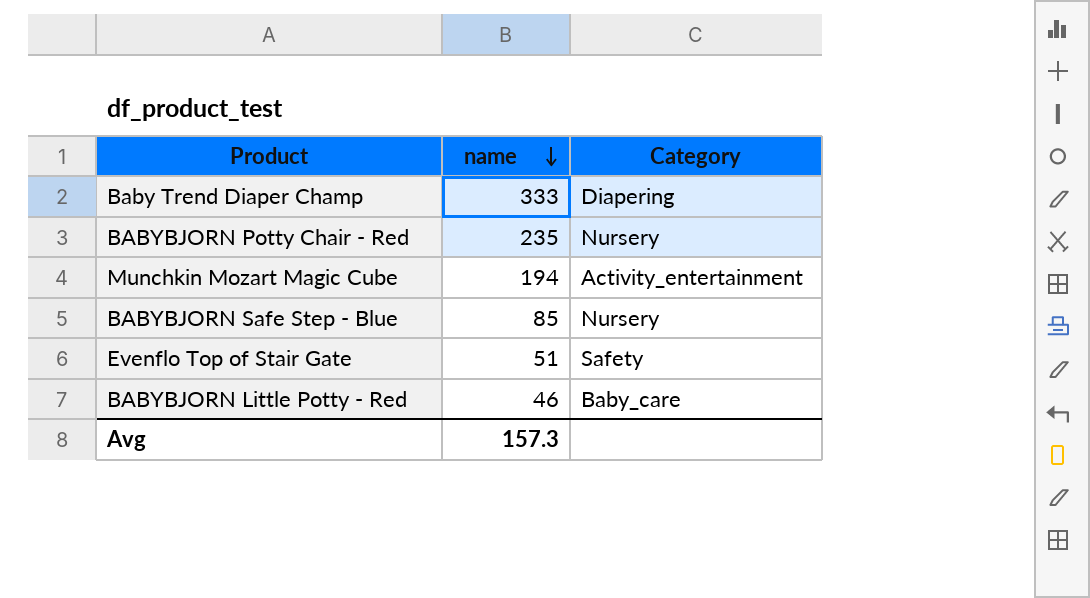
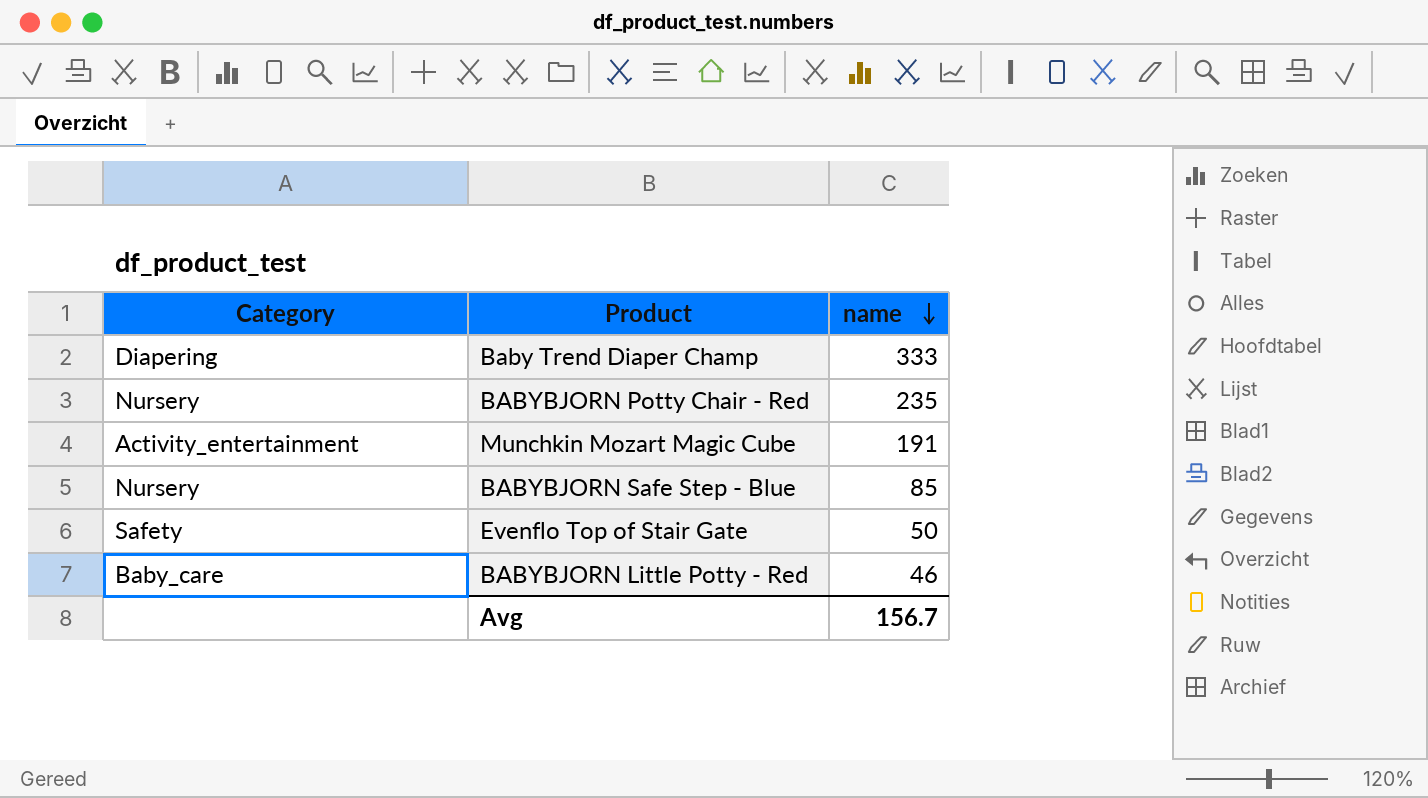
column Category | position: 3 -> 1
Munchkin Mozart Magic Cube | name: 194 -> 191
Evenflo Top of Stair Gate | name: 51 -> 50
Avg | name: 157.3 -> 156.7

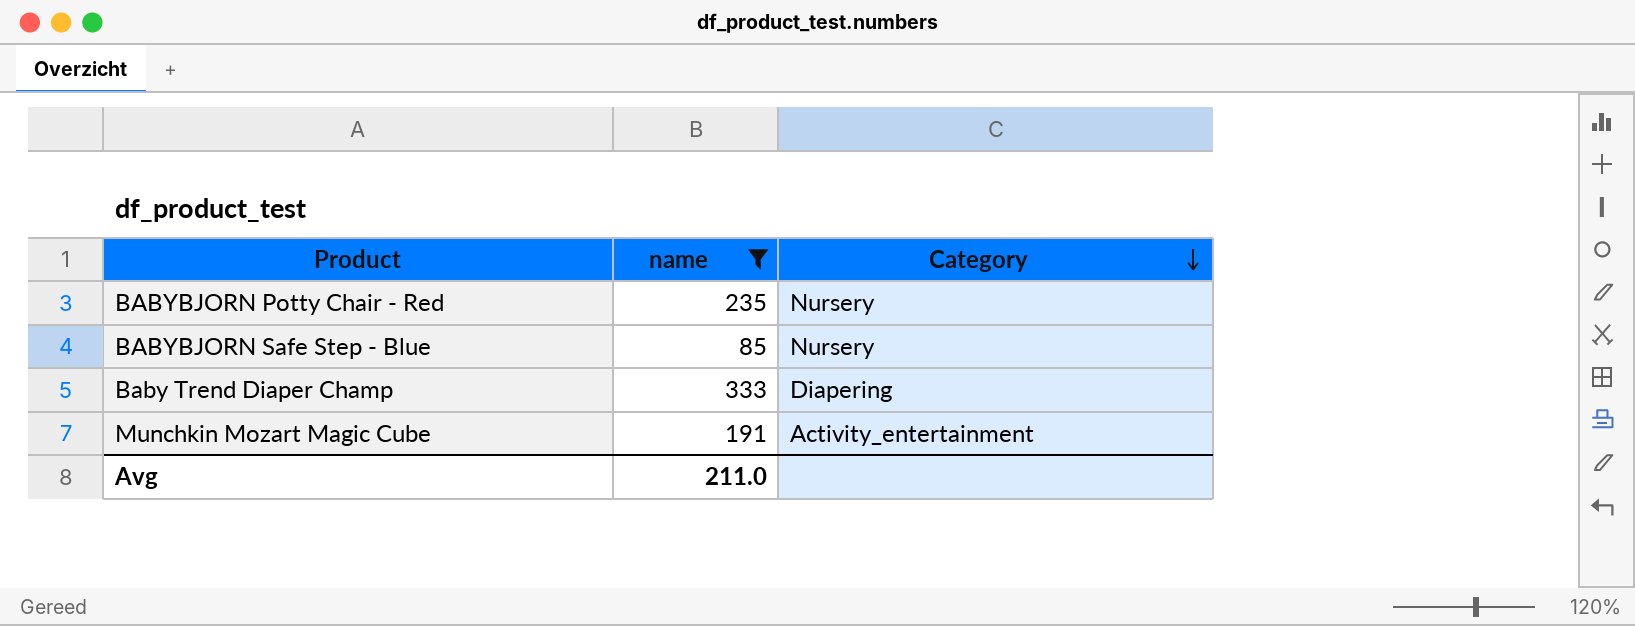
filter: none -> name >= 85
row order: name descending -> Category descending
column Category | position: 1 -> 3
Avg | name: 156.7 -> 211.0

